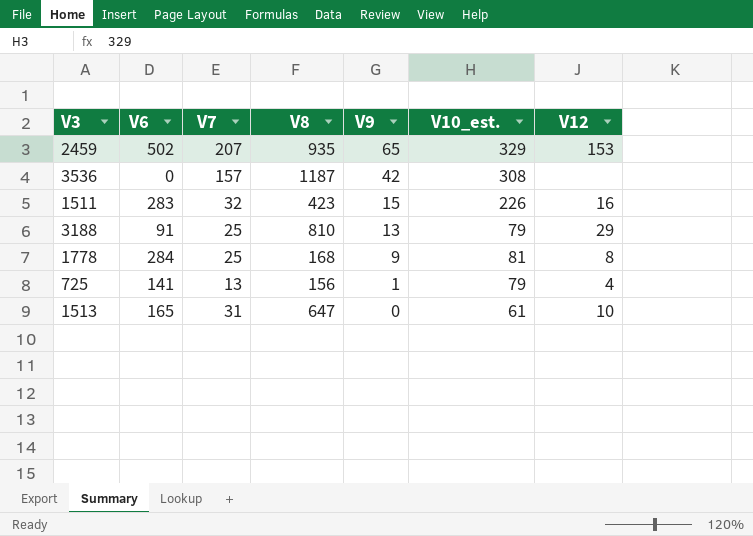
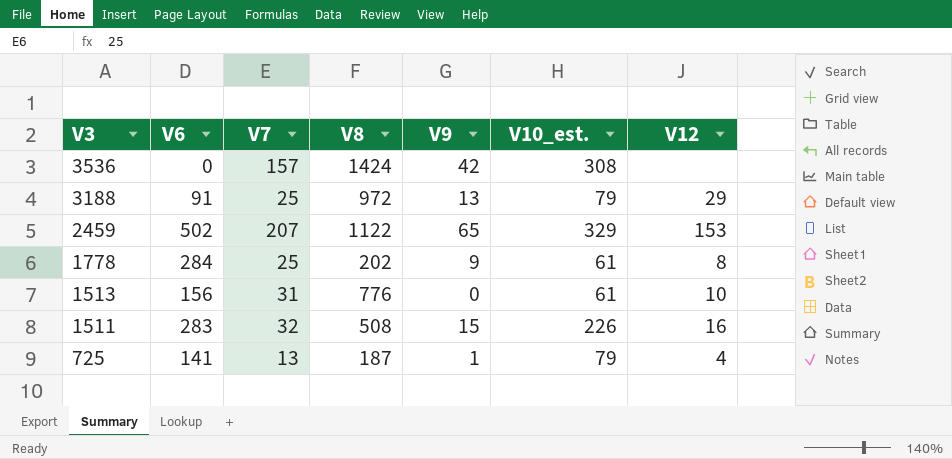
row order: V9 descending -> V3 descending
3536 | V8: 1187 -> 1424
3188 | V8: 810 -> 972
2459 | V8: 935 -> 1122
1778 | V8: 168 -> 202
1778 | V10_est.: 81 -> 61
1513 | V6: 165 -> 156
1513 | V8: 647 -> 776
1511 | V8: 423 -> 508
725 | V8: 156 -> 187

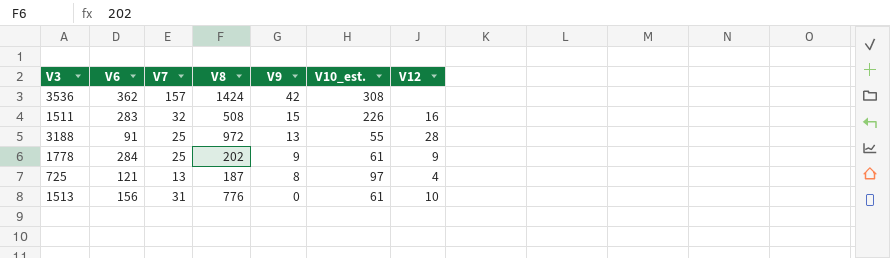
row order: V3 descending -> V9 descending
row 2459: 502 | 207 | 1122 | 65 | 329 | 153 -> none
3536 | V6: 0 -> 362
3188 | V10_est.: 79 -> 55
3188 | V12: 29 -> 28
1778 | V12: 8 -> 9
725 | V6: 141 -> 121
725 | V9: 1 -> 8
725 | V10_est.: 79 -> 97

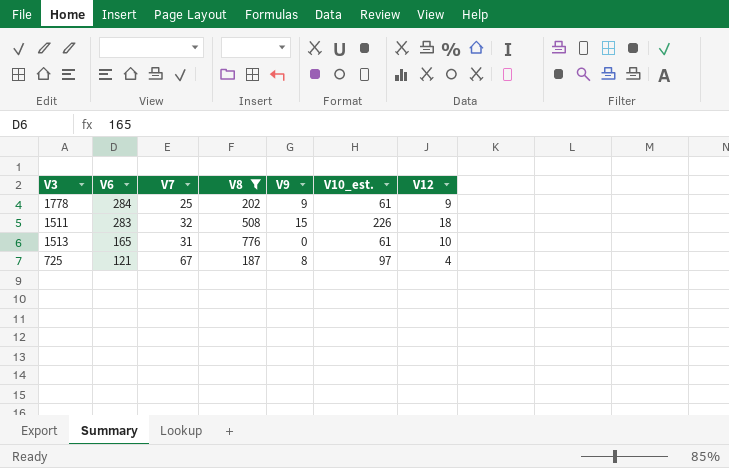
filter: none -> V8 <= 776
row order: V9 descending -> V6 descending
1511 | V12: 16 -> 18
1513 | V6: 156 -> 165
725 | V7: 13 -> 67

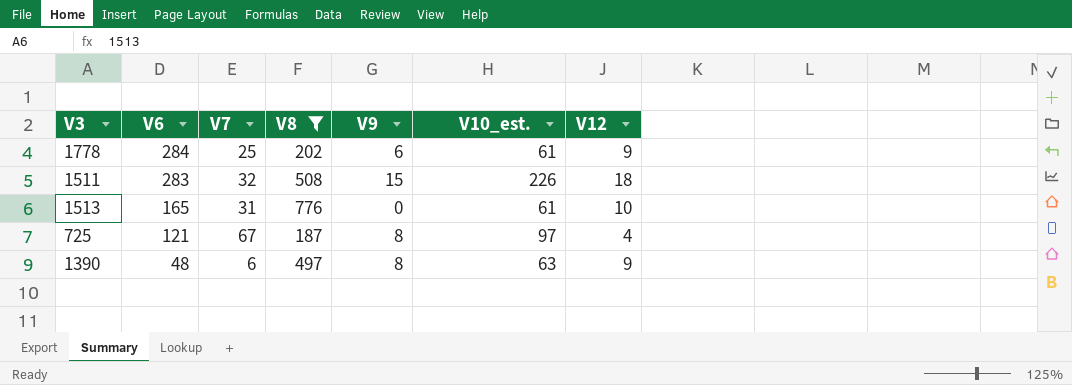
1778 | V9: 9 -> 6
row 1390: none -> 48 | 6 | 497 | 8 | 63 | 9

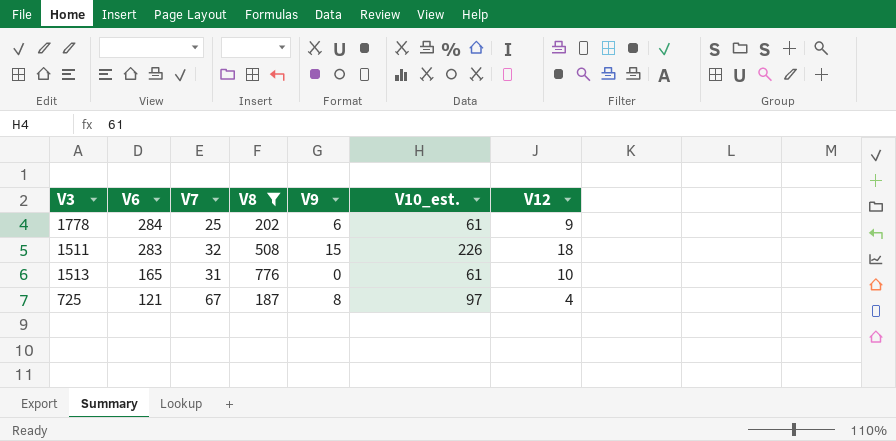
row 1390: 48 | 6 | 497 | 8 | 63 | 9 -> none

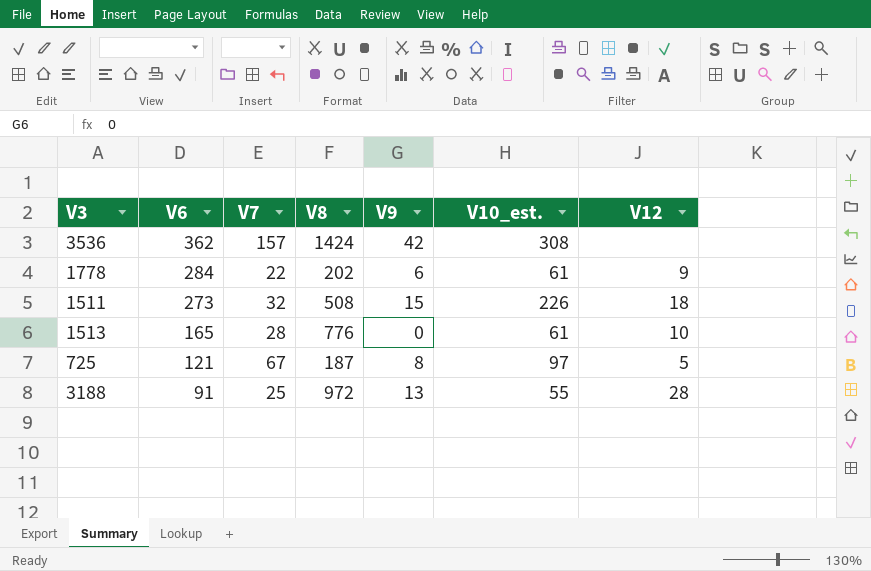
filter: V8 <= 776 -> none
1778 | V7: 25 -> 22
1511 | V6: 283 -> 273
1513 | V7: 31 -> 28
725 | V12: 4 -> 5

